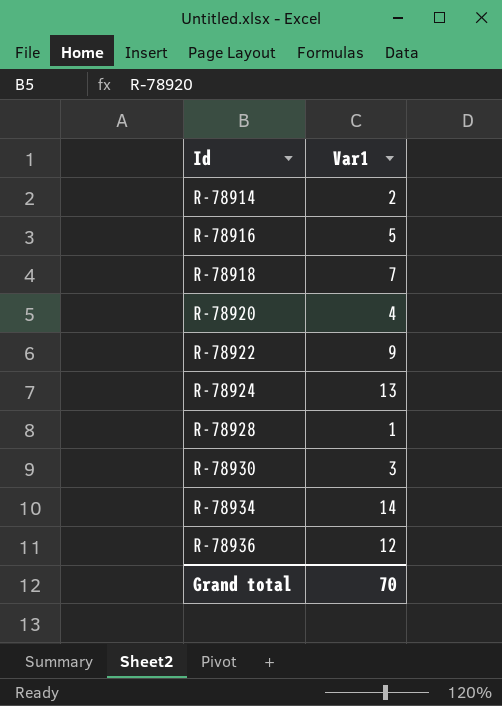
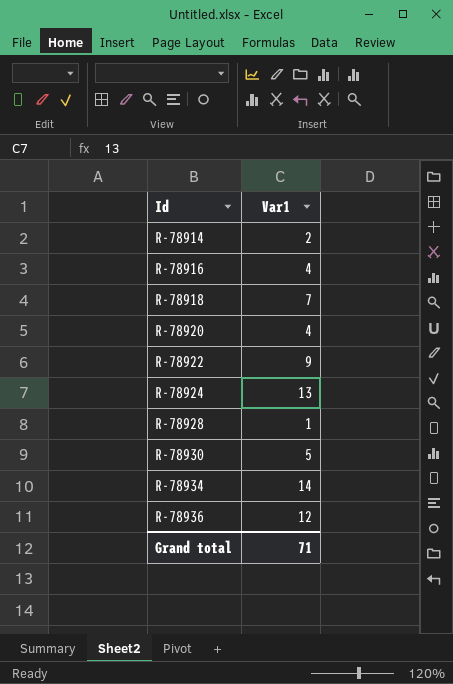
R-78916 | Var1: 5 -> 4
R-78930 | Var1: 3 -> 5
Grand total | Var1: 70 -> 71

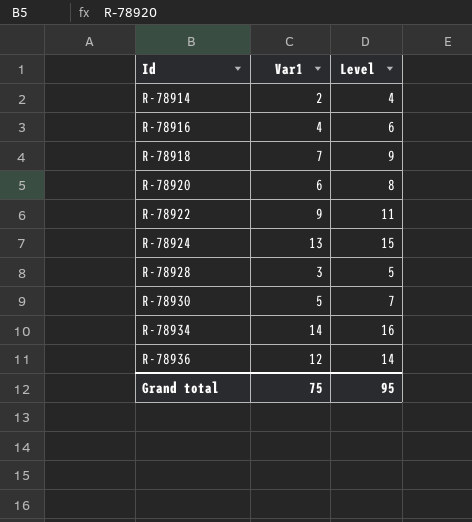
column Level | formula: none -> [Var1] + 2
R-78920 | Var1: 4 -> 6
R-78928 | Var1: 1 -> 3
Grand total | Var1: 71 -> 75

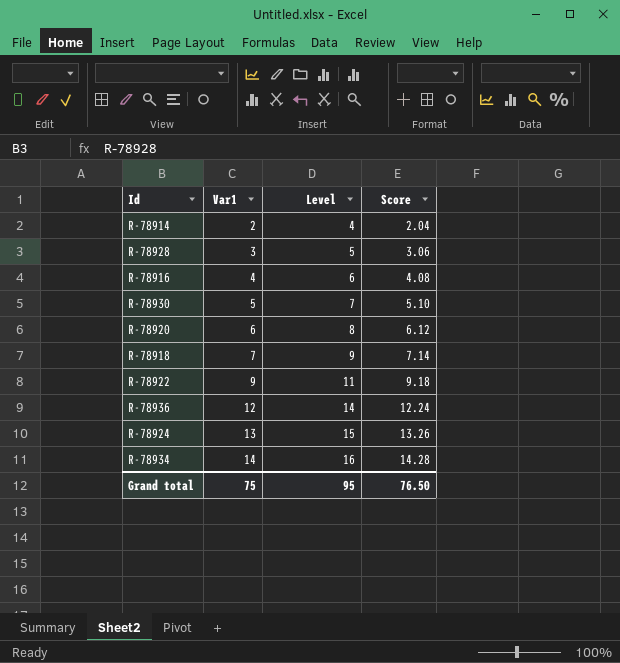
row order: Id ascending -> Var1 ascending
column Score | formula: none -> [Var1] * 1.02

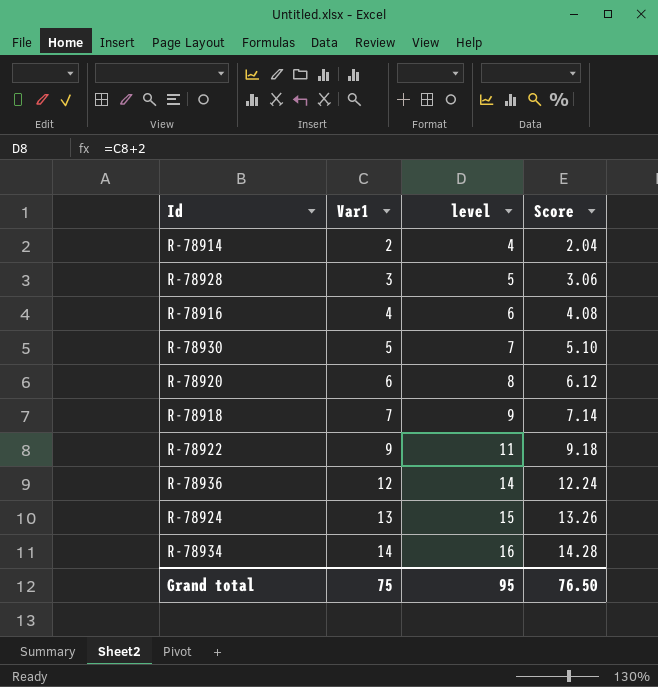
column name: Level -> level

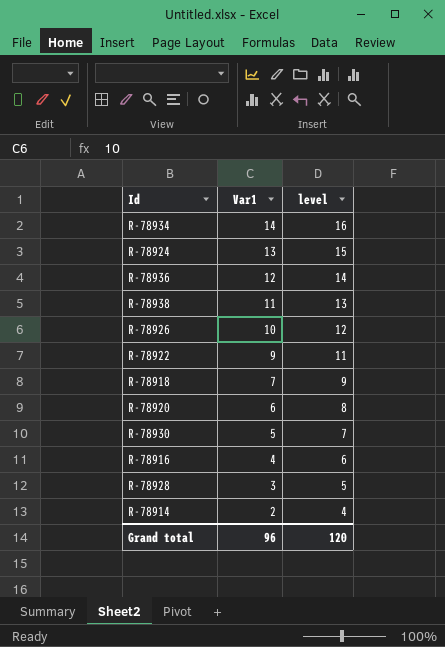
row order: Var1 ascending -> Var1 descending
column Score | formula: [Var1] * 1.02 -> none
row R-78938: none -> 11 | 13
row R-78926: none -> 10 | 12
Grand total | Var1: 75 -> 96
Grand total | level: 95 -> 120

